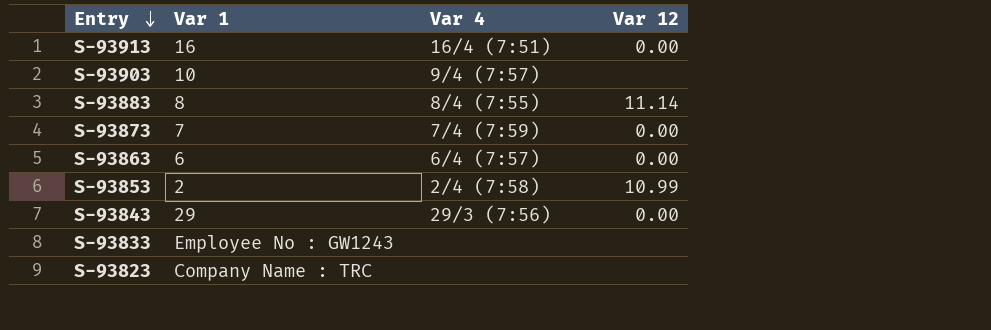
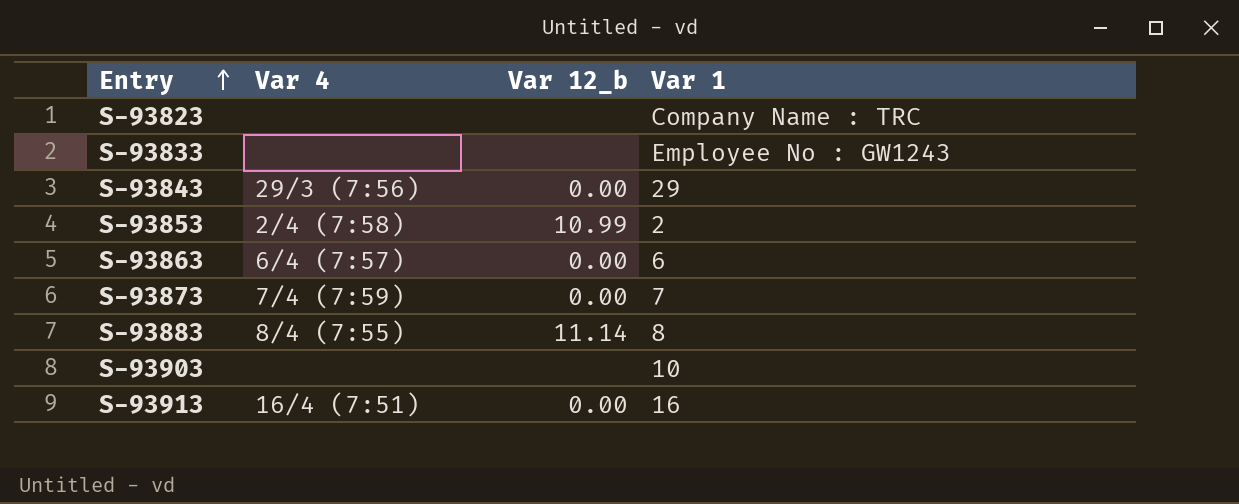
row order: Entry descending -> Entry ascending
column name: Var 12 -> Var 12_b
column Var 1 | position: 2 -> 4
S-93903 | Var 4: 9/4 (7:57) -> none

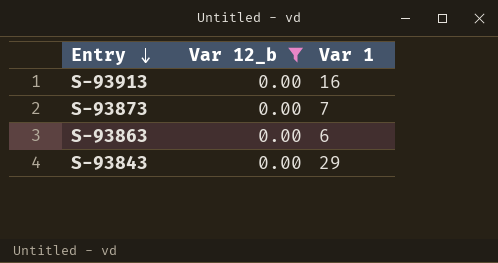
filter: none -> Var 12_b = 0.00
row order: Entry ascending -> Entry descending
column Var 4 | position: 2 -> none

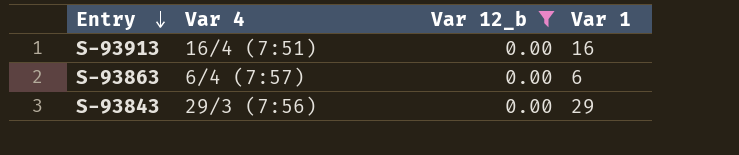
column Var 4 | position: none -> 2
row S-93873: 0.00 | 7 -> none

